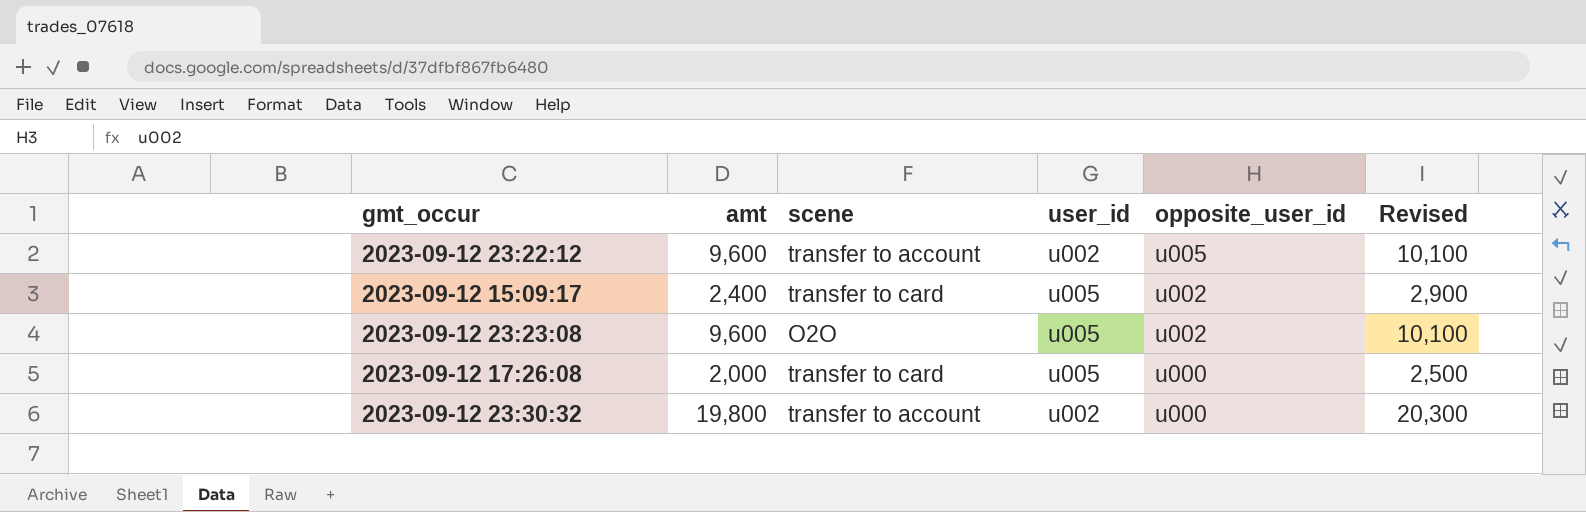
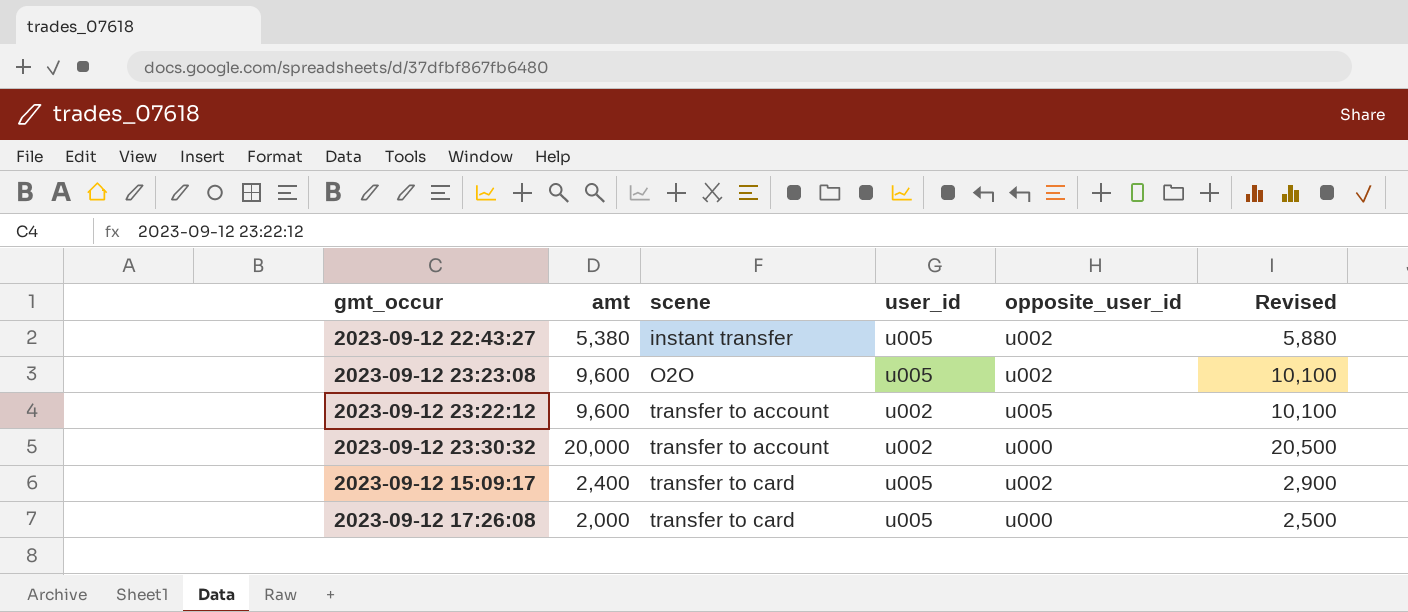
row order: opposite_user_id descending -> scene ascending
row 2023-09-12 22:43:27: none -> 5,380 | instant transfer | u005 | u002 | 5,880
2023-09-12 23:30:32 | amt: 19,800 -> 20,000
2023-09-12 23:30:32 | Revised: 20,300 -> 20,500

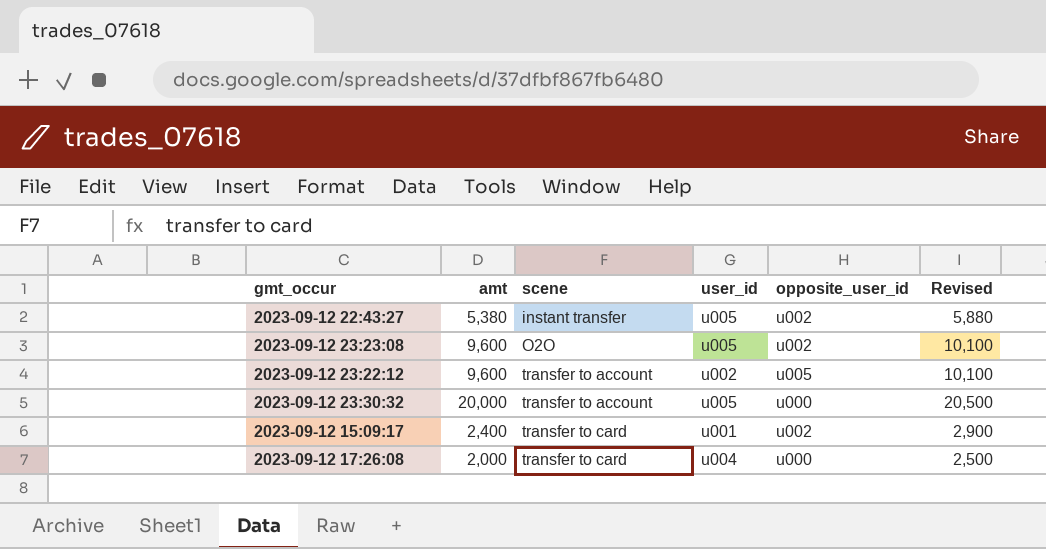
2023-09-12 23:30:32 | user_id: u002 -> u005
2023-09-12 15:09:17 | user_id: u005 -> u001
2023-09-12 17:26:08 | user_id: u005 -> u004

